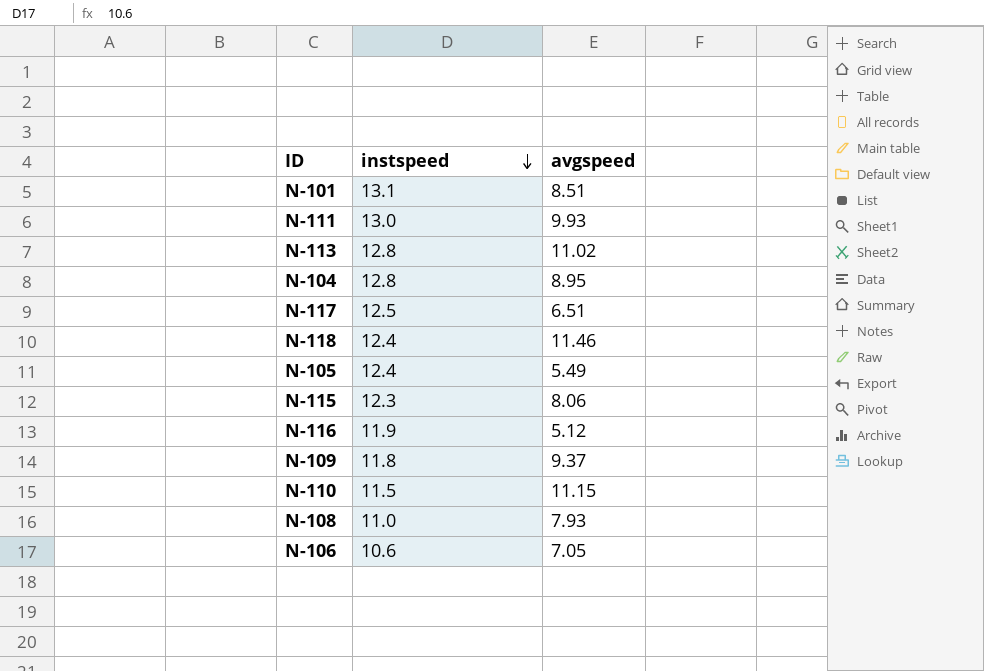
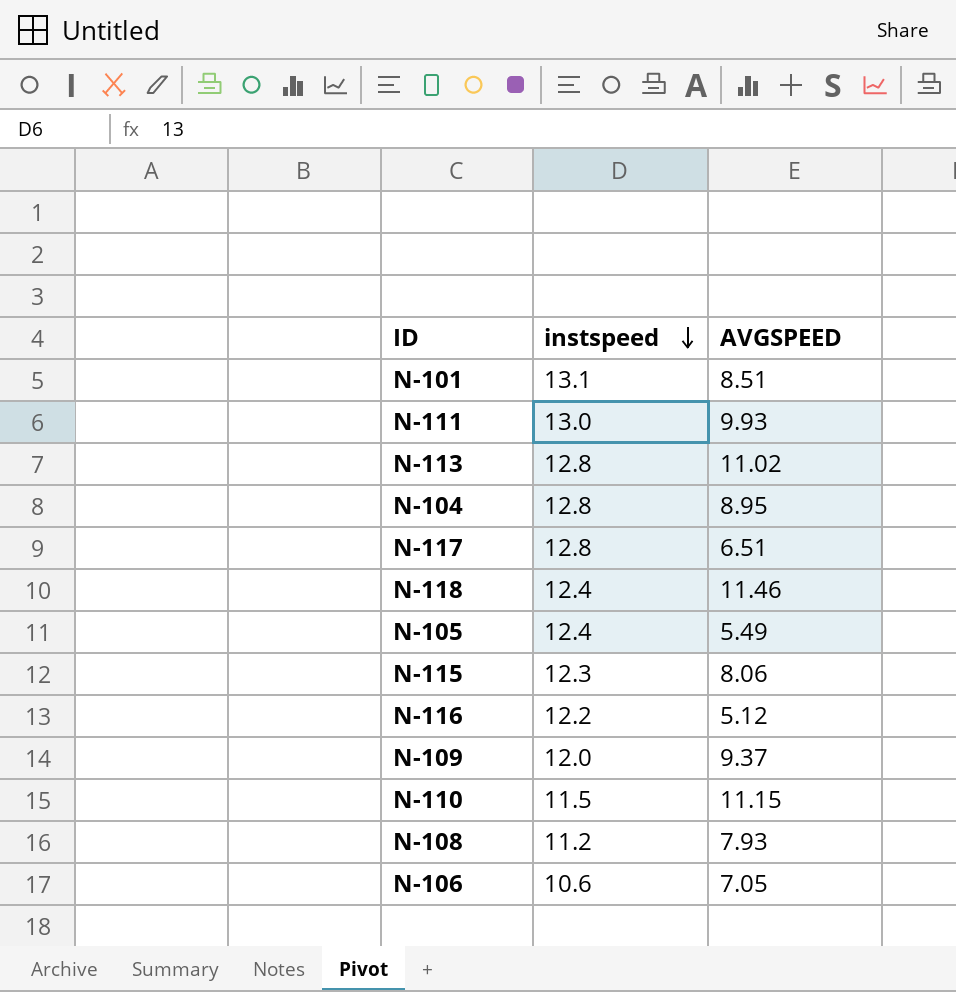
column name: avgspeed -> AVGSPEED
N-117 | instspeed: 12.5 -> 12.8
N-116 | instspeed: 11.9 -> 12.2
N-109 | instspeed: 11.8 -> 12.0
N-108 | instspeed: 11.0 -> 11.2

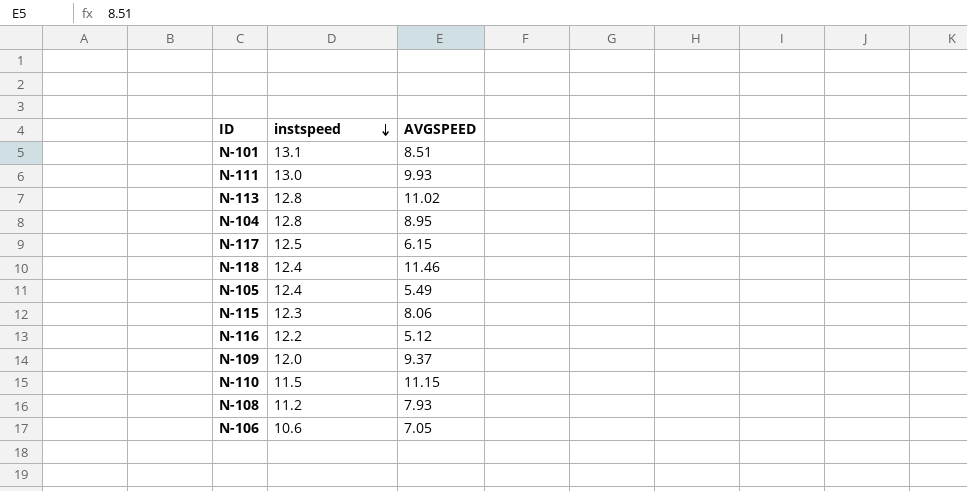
N-117 | instspeed: 12.8 -> 12.5
N-117 | AVGSPEED: 6.51 -> 6.15

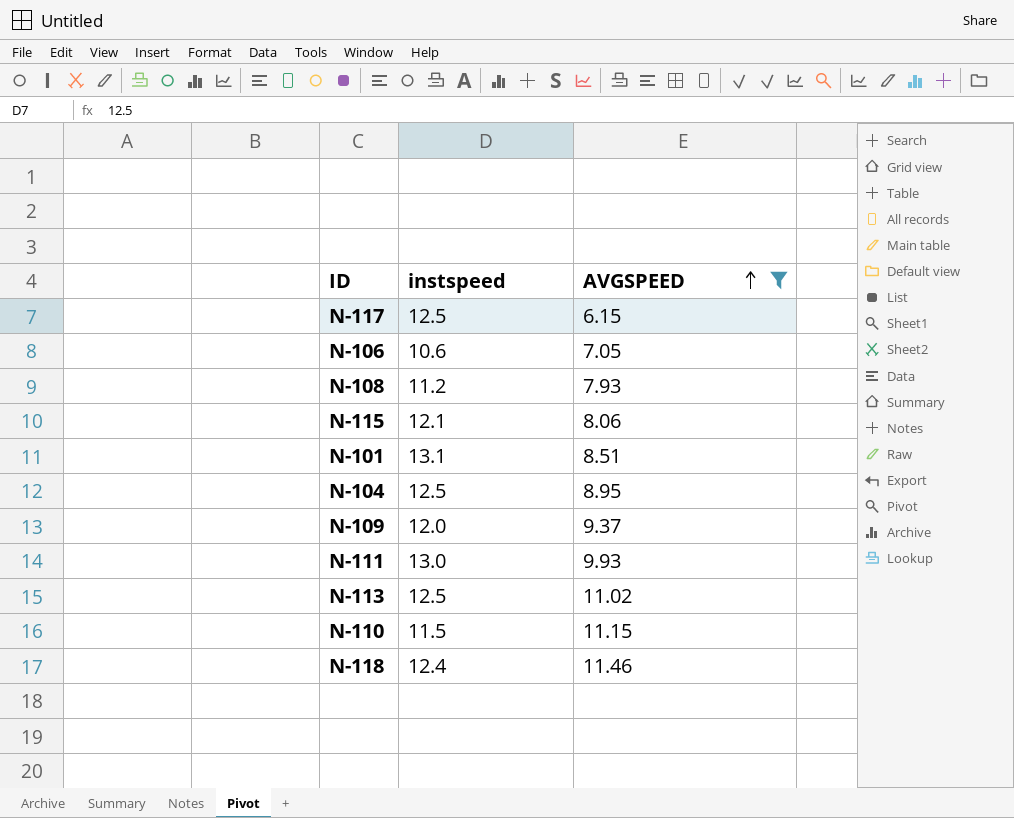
filter: none -> AVGSPEED >= 6.15
row order: instspeed descending -> AVGSPEED ascending
N-115 | instspeed: 12.3 -> 12.1
N-104 | instspeed: 12.8 -> 12.5
N-113 | instspeed: 12.8 -> 12.5

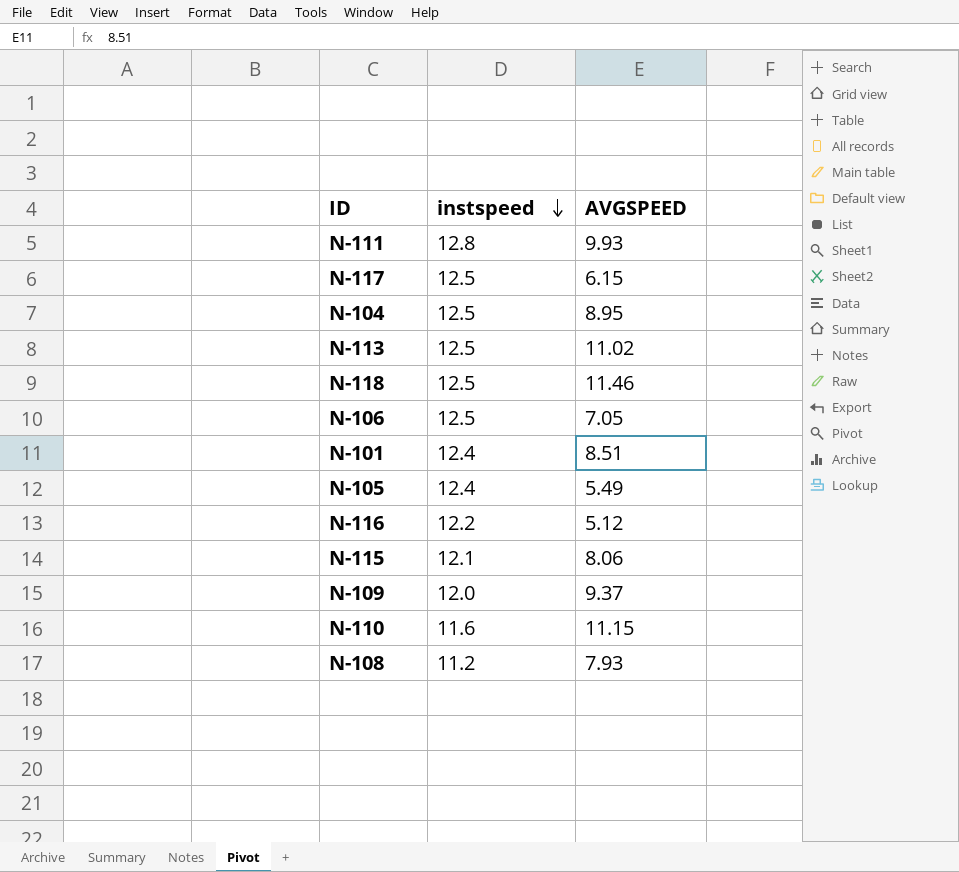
filter: AVGSPEED >= 6.15 -> none
row order: AVGSPEED ascending -> instspeed descending
N-111 | instspeed: 13.0 -> 12.8
N-118 | instspeed: 12.4 -> 12.5
N-106 | instspeed: 10.6 -> 12.5
N-101 | instspeed: 13.1 -> 12.4
N-110 | instspeed: 11.5 -> 11.6

